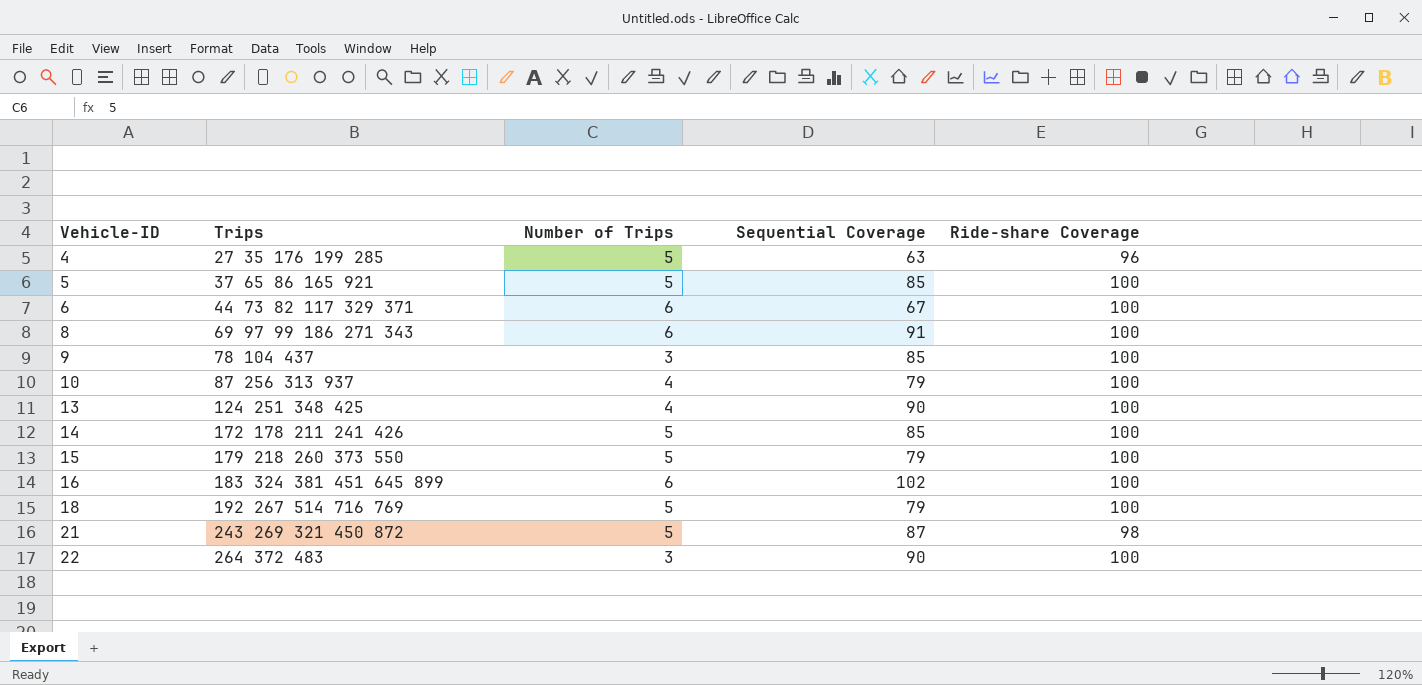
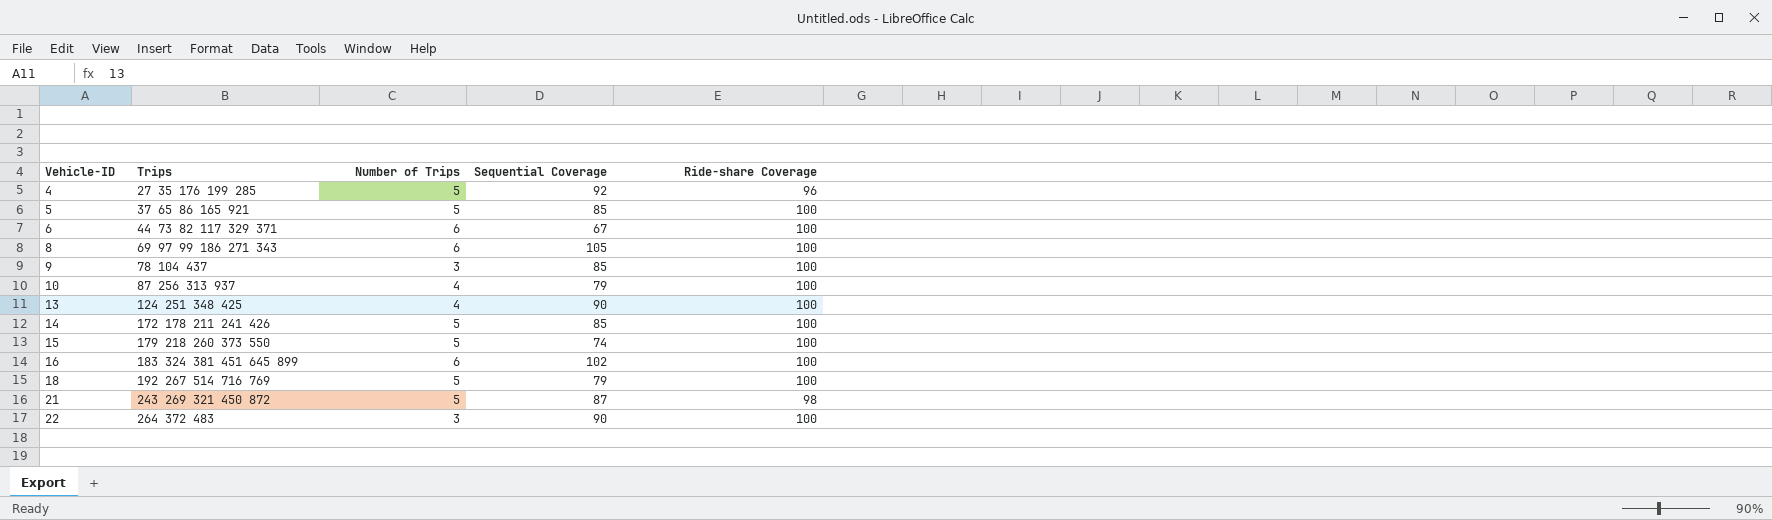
4 | Sequential Coverage: 63 -> 92
8 | Sequential Coverage: 91 -> 105
15 | Sequential Coverage: 79 -> 74

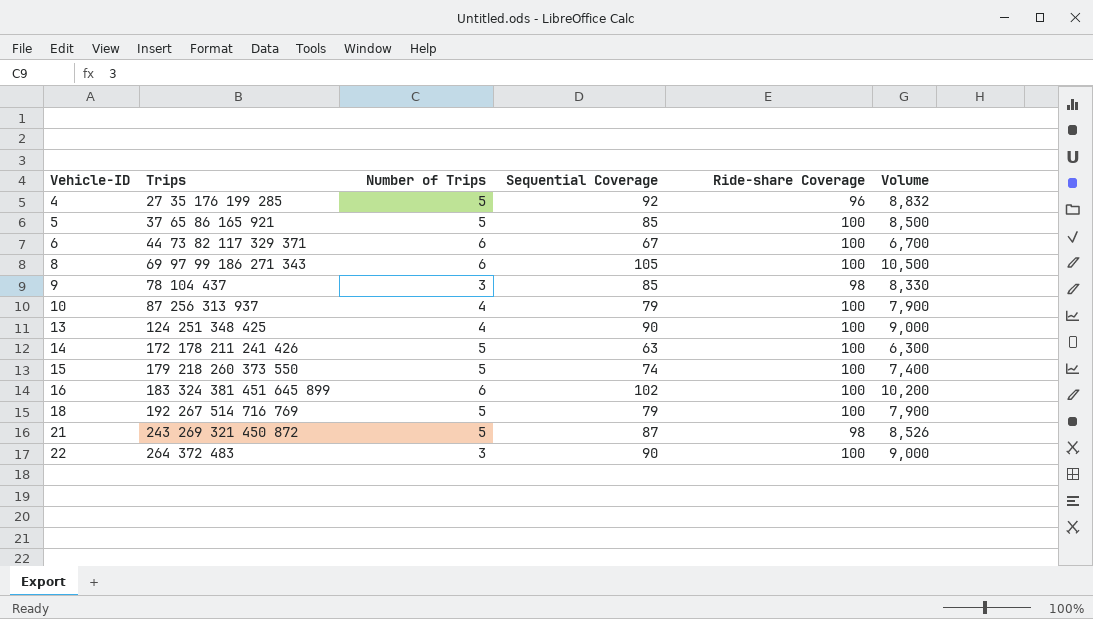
column Volume | formula: none -> [Sequential Coverage] * [Ride-share Coverage]
9 | Ride-share Coverage: 100 -> 98
14 | Sequential Coverage: 85 -> 63

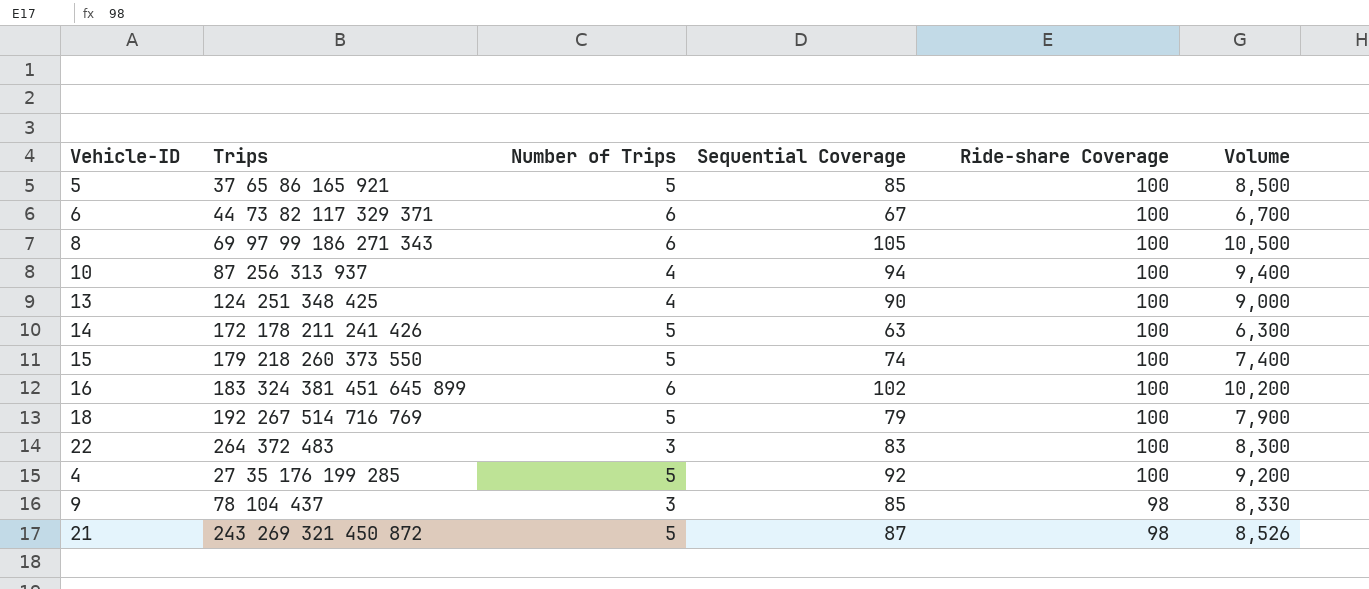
row order: Vehicle-ID ascending -> Ride-share Coverage descending
10 | Sequential Coverage: 79 -> 94
10 | Volume: 7,900 -> 9,400
22 | Sequential Coverage: 90 -> 83
22 | Volume: 9,000 -> 8,300
4 | Ride-share Coverage: 96 -> 100
4 | Volume: 8,832 -> 9,200

